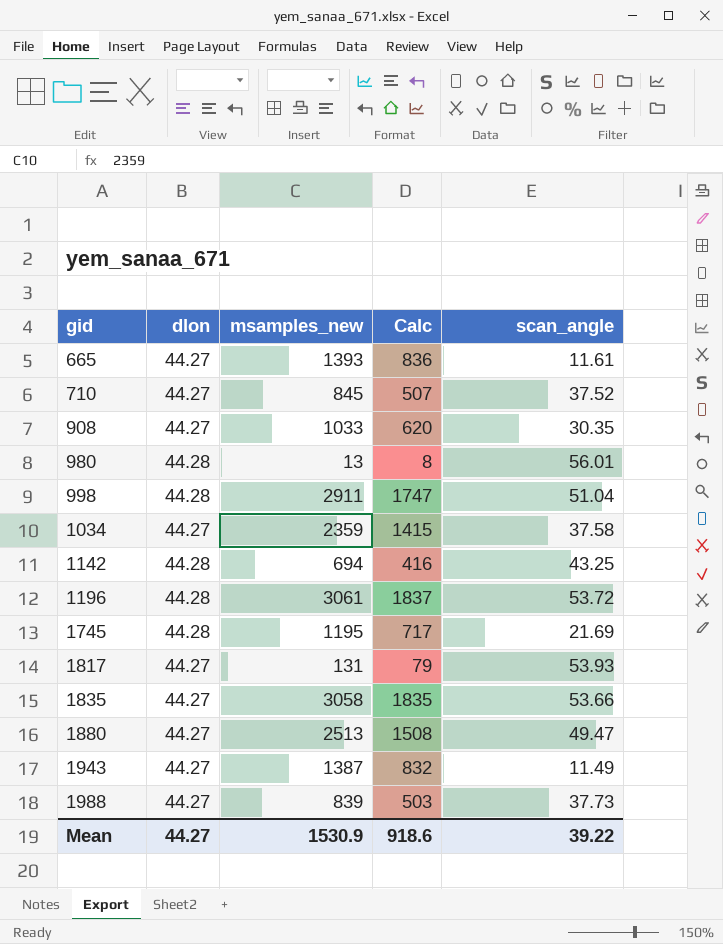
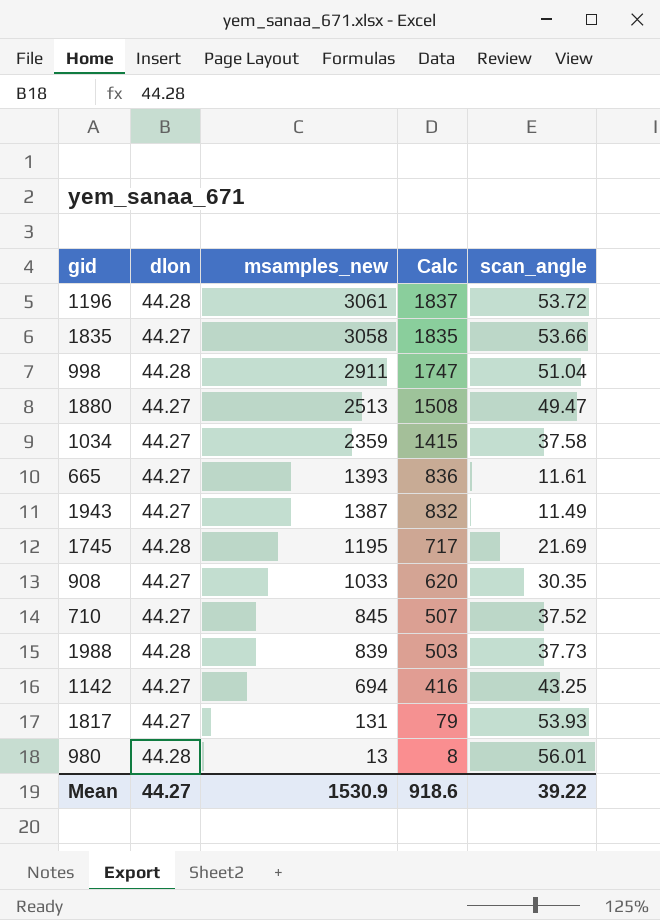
row order: gid ascending -> msamples_new descending
1988 | dlon: 44.27 -> 44.28
1142 | dlon: 44.28 -> 44.27

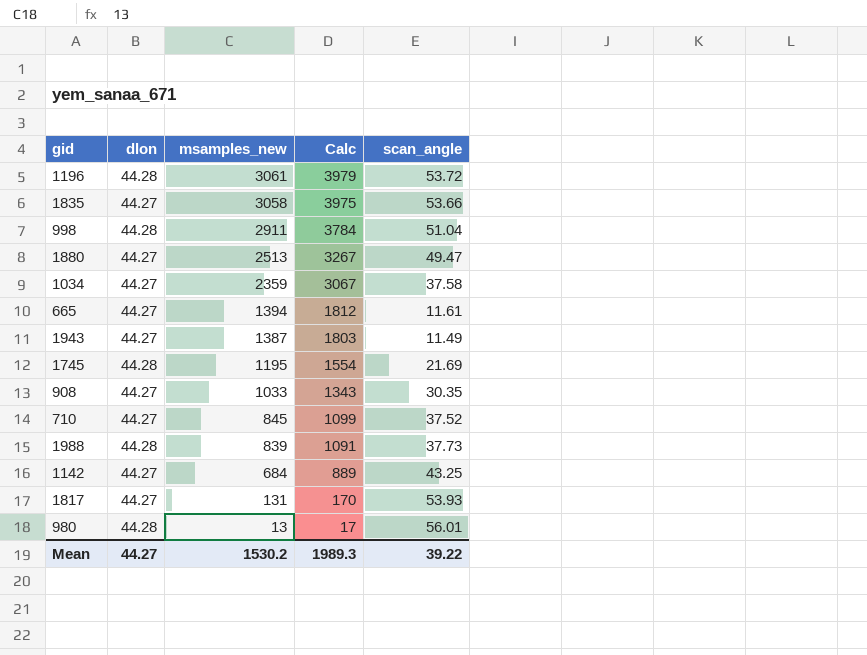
column Calc | formula: [msamples_new] * 0.6 -> [msamples_new] * 1.3
665 | msamples_new: 1393 -> 1394
1142 | msamples_new: 694 -> 684
Mean | msamples_new: 1530.9 -> 1530.2
Mean | Calc: 918.6 -> 1989.3

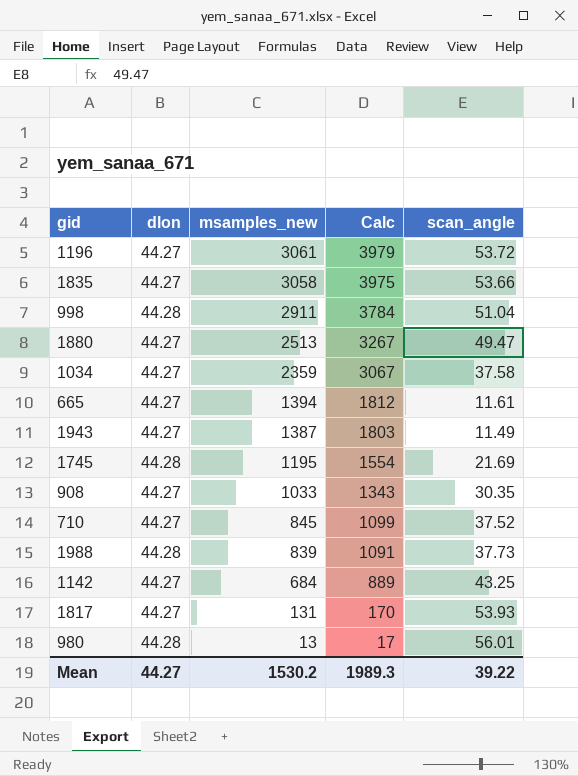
1196 | dlon: 44.28 -> 44.27

